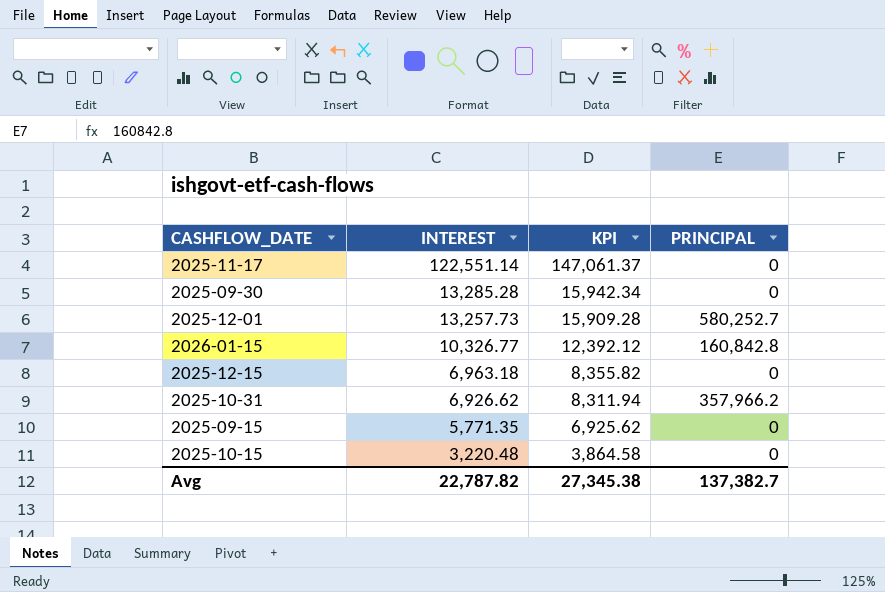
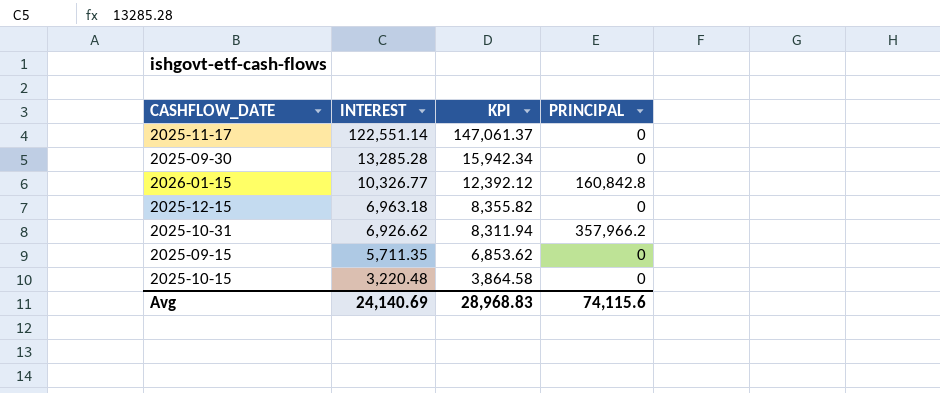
row 2025-12-01: 13,257.73 | 15,909.28 | 580,252.7 -> none
2025-09-15 | INTEREST: 5,771.35 -> 5,711.35
2025-09-15 | KPI: 6,925.62 -> 6,853.62
Avg | INTEREST: 22,787.82 -> 24,140.69
Avg | KPI: 27,345.38 -> 28,968.83
Avg | PRINCIPAL: 137,382.7 -> 74,115.6

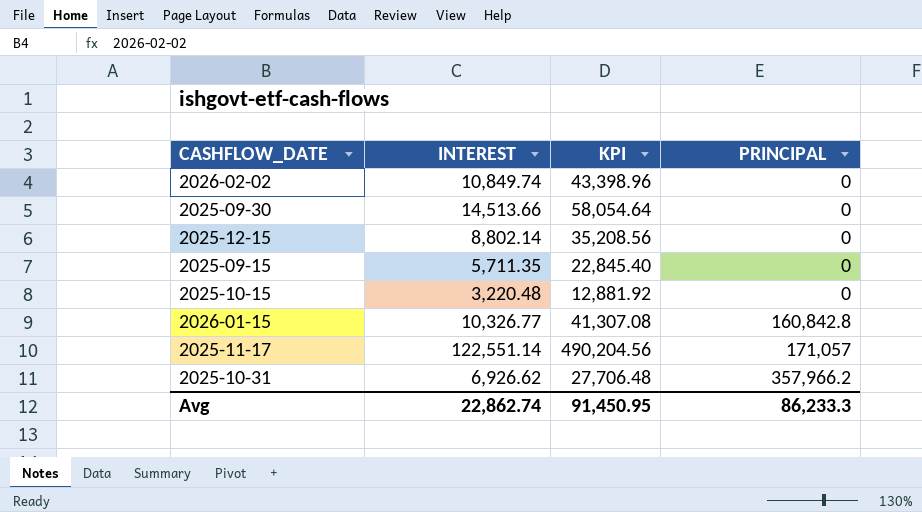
row order: INTEREST descending -> PRINCIPAL ascending
column KPI | formula: [INTEREST] * 1.2 -> [INTEREST] * 4
row 2026-02-02: none -> 10,849.74 | 43,398.96 | 0
2025-09-30 | INTEREST: 13,285.28 -> 14,513.66
2025-12-15 | INTEREST: 6,963.18 -> 8,802.14
2025-11-17 | PRINCIPAL: 0 -> 171,057
Avg | INTEREST: 24,140.69 -> 22,862.74
Avg | KPI: 28,968.83 -> 91,450.95
Avg | PRINCIPAL: 74,115.6 -> 86,233.3

